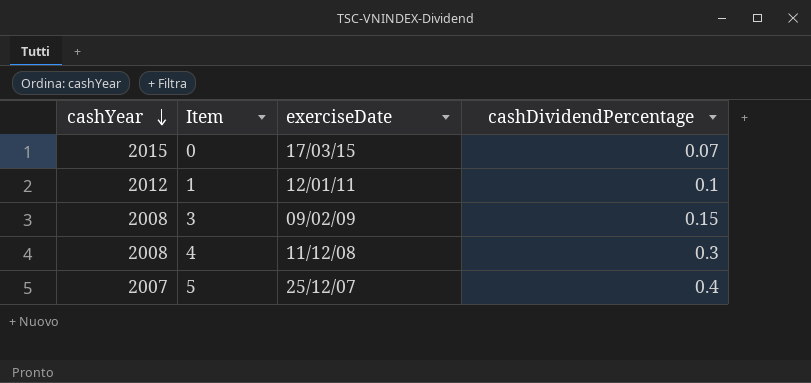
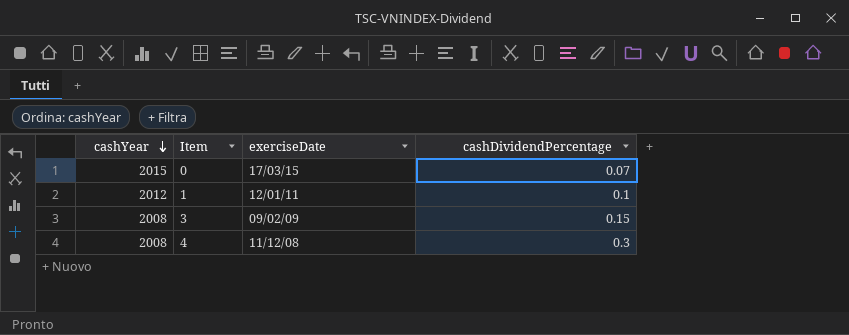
row 5: 2007 | 25/12/07 | 0.4 -> none

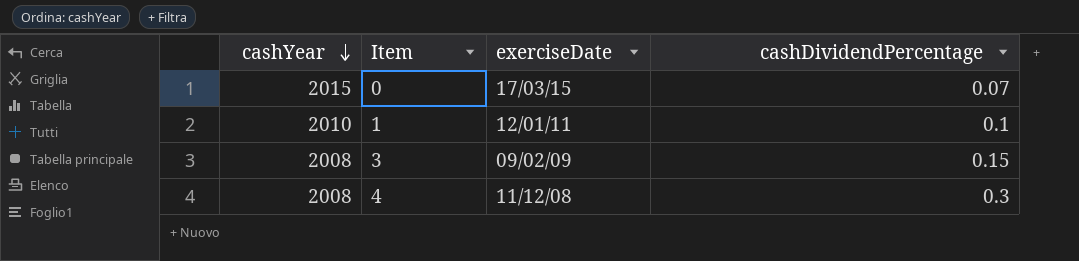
1 | cashYear: 2012 -> 2010

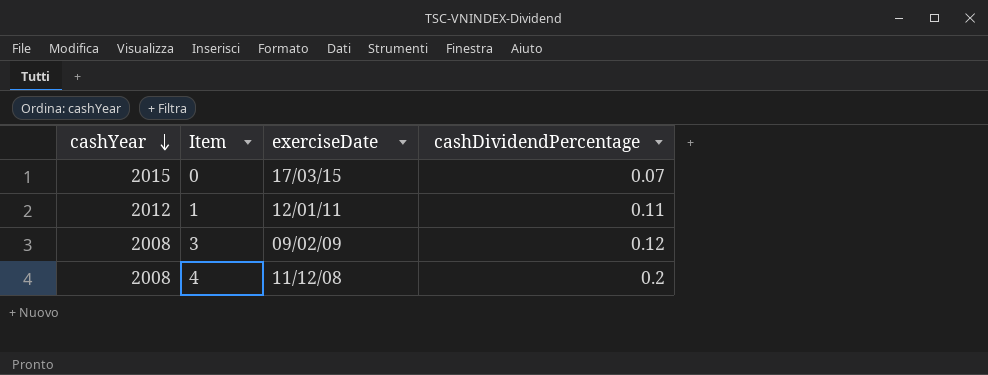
1 | cashYear: 2010 -> 2012
1 | cashDividendPercentage: 0.1 -> 0.11
3 | cashDividendPercentage: 0.15 -> 0.12
4 | cashDividendPercentage: 0.3 -> 0.2

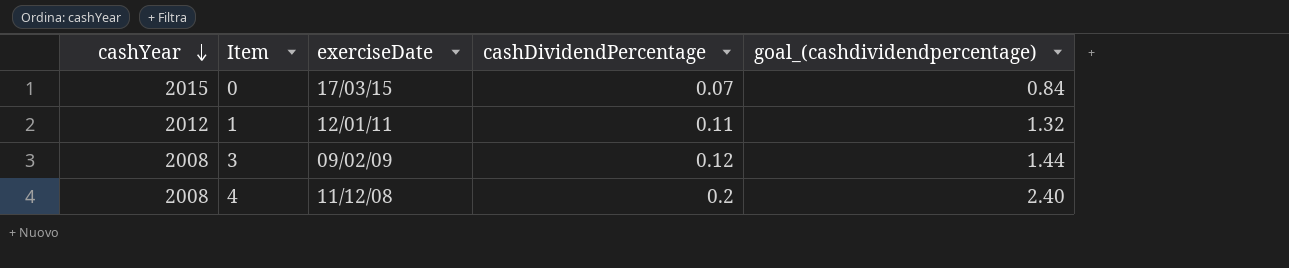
column goal_(cashdividendpercentage) | formula: none -> [cashDividendPercentage] * 12

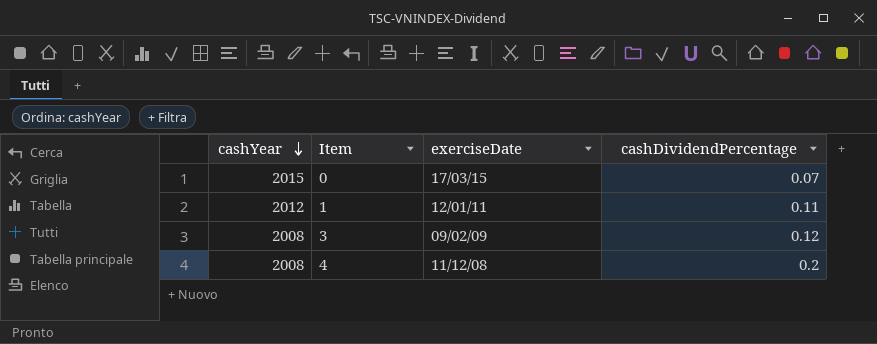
column goal_(cashdividendpercentage) | formula: [cashDividendPercentage] * 12 -> none

